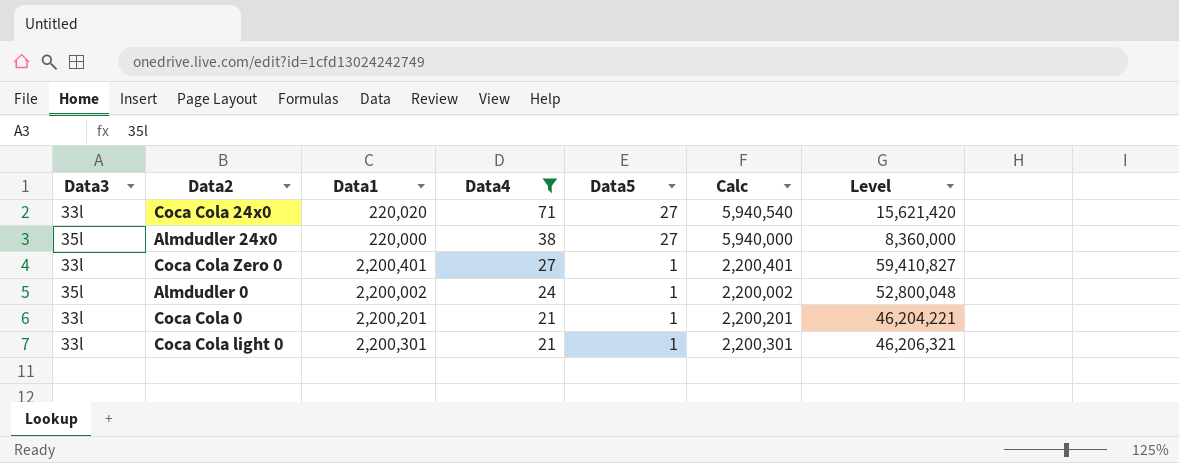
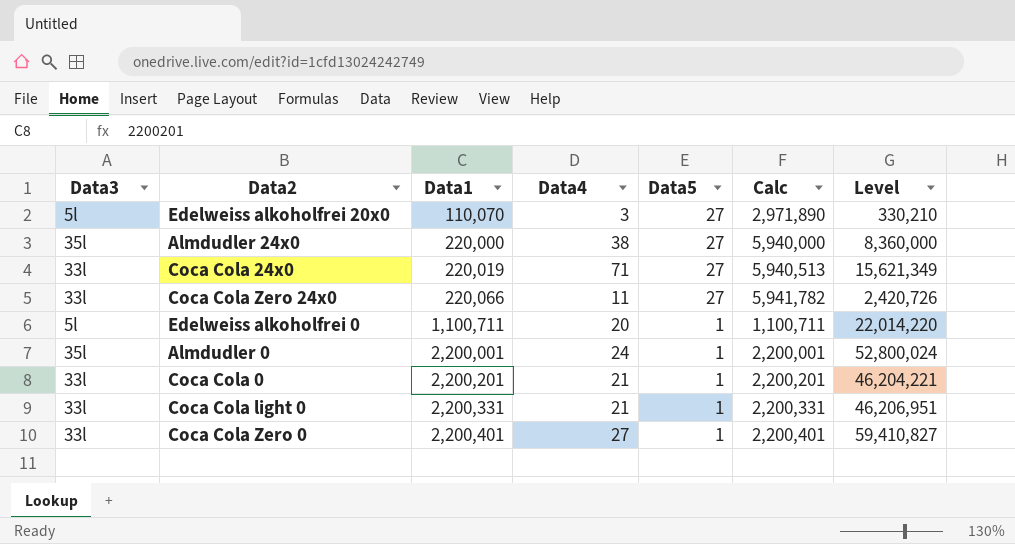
filter: Data4 >= 21 -> none
row order: Data4 descending -> Data1 ascending
Coca Cola 24x0 | Data1: 220,020 -> 220,019
Coca Cola 24x0 | Calc: 5,940,540 -> 5,940,513
Coca Cola 24x0 | Level: 15,621,420 -> 15,621,349
Almdudler 0 | Data1: 2,200,002 -> 2,200,001
Almdudler 0 | Calc: 2,200,002 -> 2,200,001
Almdudler 0 | Level: 52,800,048 -> 52,800,024
Coca Cola light 0 | Data1: 2,200,301 -> 2,200,331
Coca Cola light 0 | Calc: 2,200,301 -> 2,200,331
Coca Cola light 0 | Level: 46,206,321 -> 46,206,951

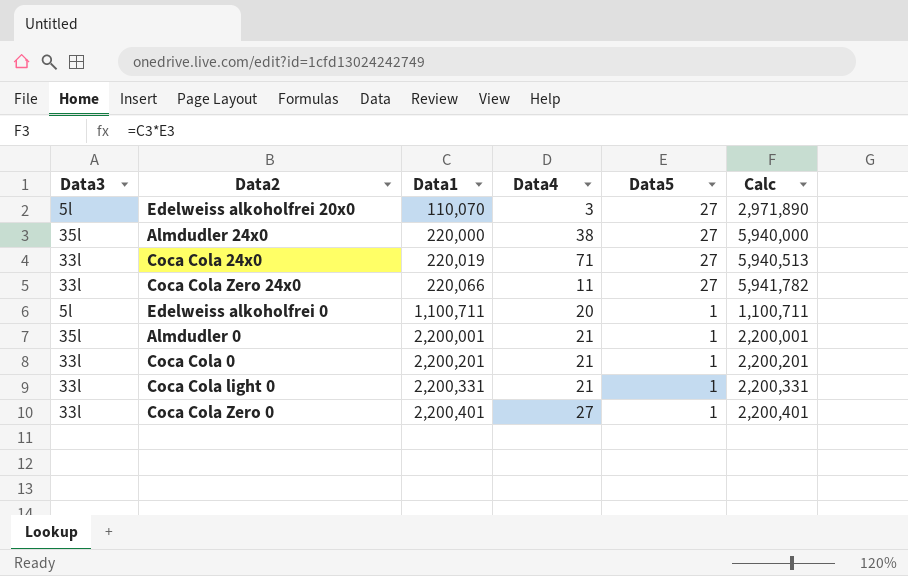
column Level | formula: [Data1] * [Data4] -> none
Almdudler 0 | Data4: 24 -> 21

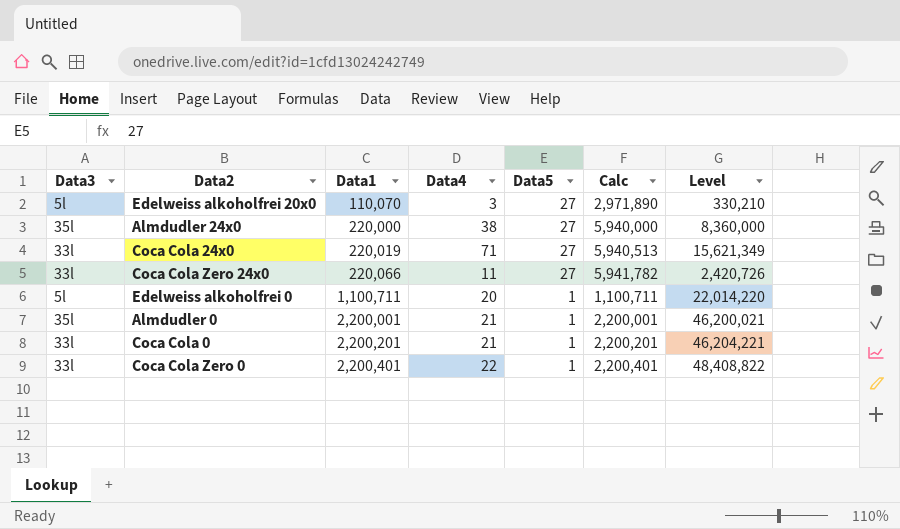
column Level | formula: none -> [Data1] * [Data4]
row Coca Cola light 0: 33l | 2,200,331 | 21 | 1 | 2,200,331 -> none
Coca Cola Zero 0 | Data4: 27 -> 22

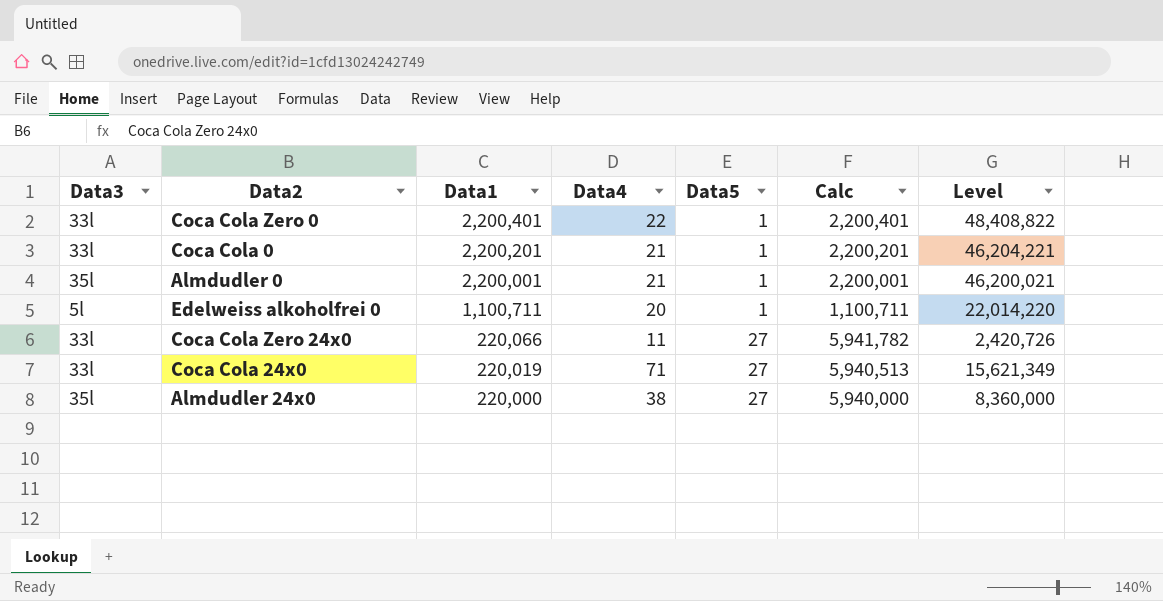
row order: Data1 ascending -> Data1 descending
row Edelweiss alkoholfrei 20x0: 5l | 110,070 | 3 | 27 | 2,971,890 | 330,210 -> none

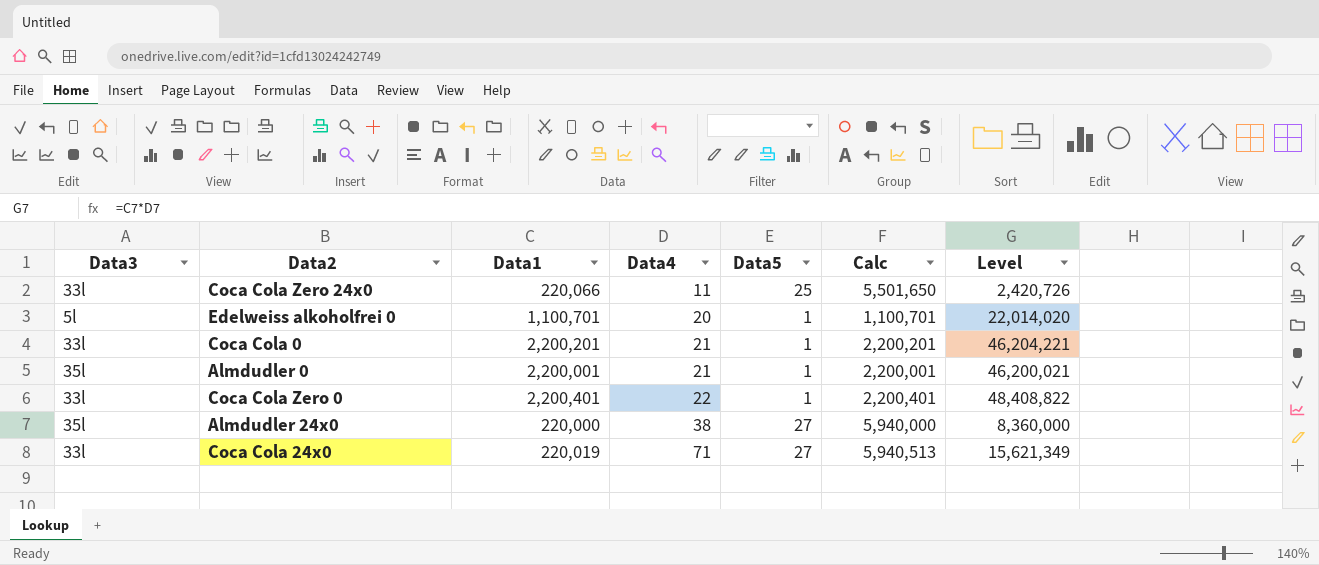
row order: Data1 descending -> Data4 ascending
Coca Cola Zero 24x0 | Data5: 27 -> 25
Coca Cola Zero 24x0 | Calc: 5,941,782 -> 5,501,650
Edelweiss alkoholfrei 0 | Data1: 1,100,711 -> 1,100,701
Edelweiss alkoholfrei 0 | Calc: 1,100,711 -> 1,100,701
Edelweiss alkoholfrei 0 | Level: 22,014,220 -> 22,014,020

